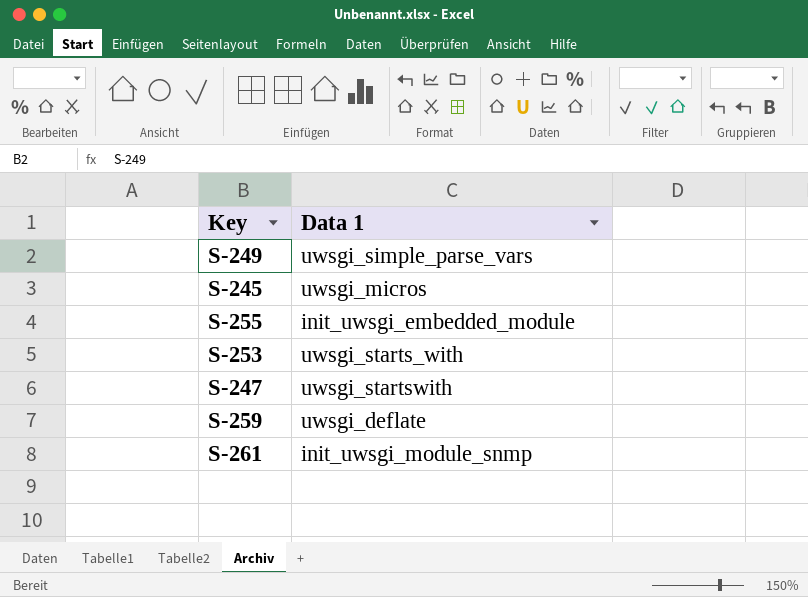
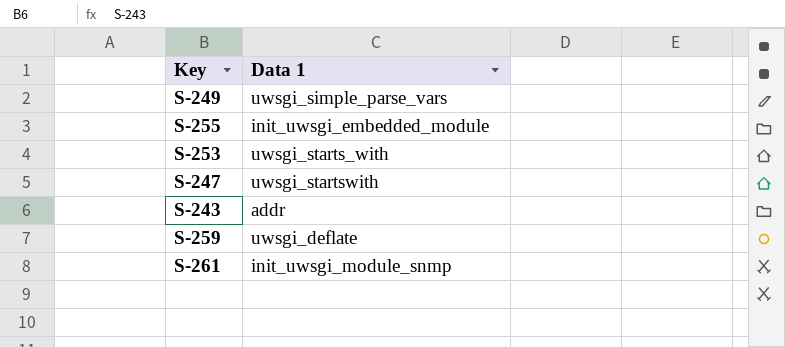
row S-245: uwsgi_micros -> none
row S-243: none -> addr

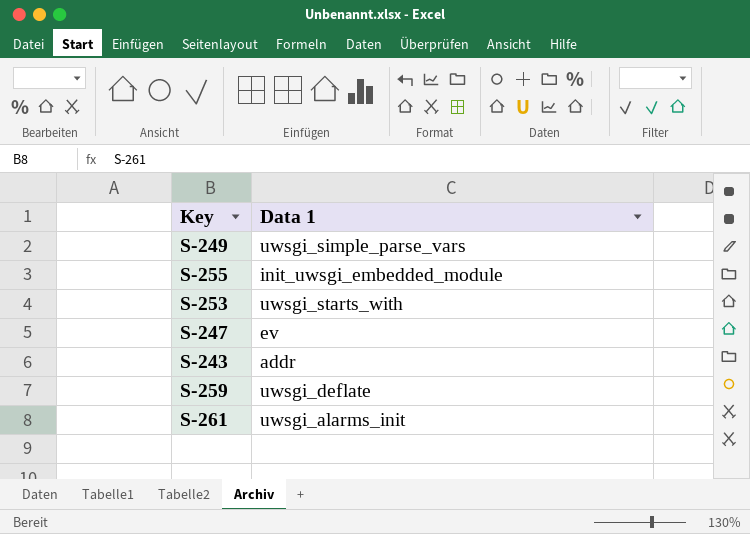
S-247 | Data 1: uwsgi_startswith -> ev
S-261 | Data 1: init_uwsgi_module_snmp -> uwsgi_alarms_init

